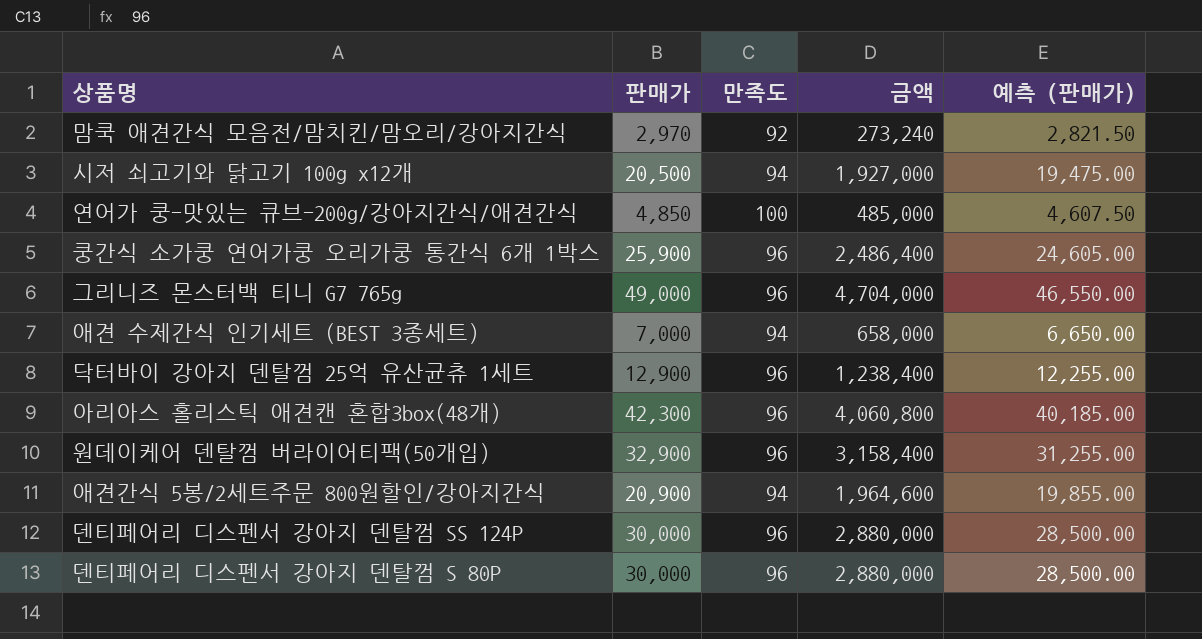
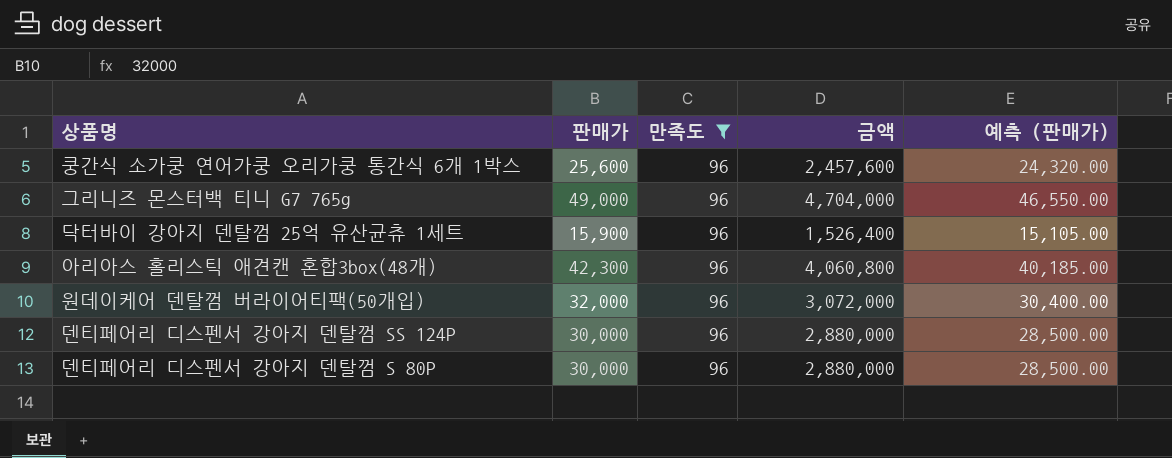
filter: none -> 만족도 = 96
쿵간식 소가쿵 연어가쿵 오리가쿵 통간식 6개 1박스 | 판매가: 25,900 -> 25,600
쿵간식 소가쿵 연어가쿵 오리가쿵 통간식 6개 1박스 | 금액: 2,486,400 -> 2,457,600
쿵간식 소가쿵 연어가쿵 오리가쿵 통간식 6개 1박스 | 예측 (판매가): 24,605.00 -> 24,320.00
닥터바이 강아지 덴탈껌 25억 유산균츄 1세트 | 판매가: 12,900 -> 15,900
닥터바이 강아지 덴탈껌 25억 유산균츄 1세트 | 금액: 1,238,400 -> 1,526,400
닥터바이 강아지 덴탈껌 25억 유산균츄 1세트 | 예측 (판매가): 12,255.00 -> 15,105.00
원데이케어 덴탈껌 버라이어티팩(50개입) | 판매가: 32,900 -> 32,000
원데이케어 덴탈껌 버라이어티팩(50개입) | 금액: 3,158,400 -> 3,072,000
원데이케어 덴탈껌 버라이어티팩(50개입) | 예측 (판매가): 31,255.00 -> 30,400.00

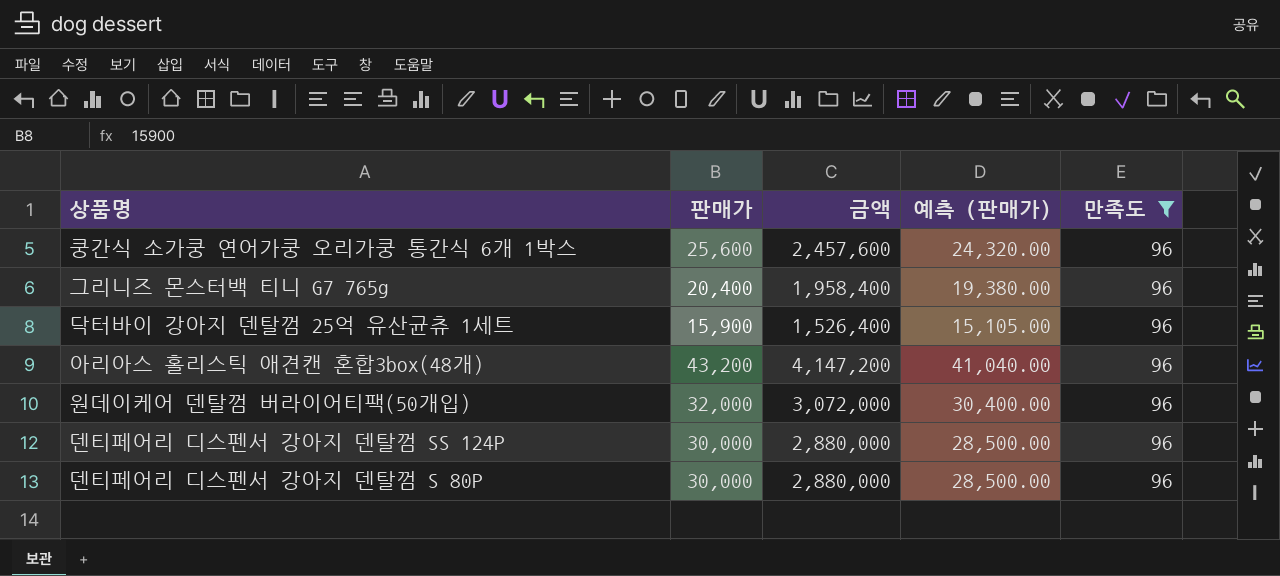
column 만족도 | position: 3 -> 5
그리니즈 몬스터백 티니 G7 765g | 판매가: 49,000 -> 20,400
그리니즈 몬스터백 티니 G7 765g | 금액: 4,704,000 -> 1,958,400
그리니즈 몬스터백 티니 G7 765g | 예측 (판매가): 46,550.00 -> 19,380.00
아리아스 홀리스틱 애견캔 혼합3box(48개) | 판매가: 42,300 -> 43,200
아리아스 홀리스틱 애견캔 혼합3box(48개) | 금액: 4,060,800 -> 4,147,200
아리아스 홀리스틱 애견캔 혼합3box(48개) | 예측 (판매가): 40,185.00 -> 41,040.00

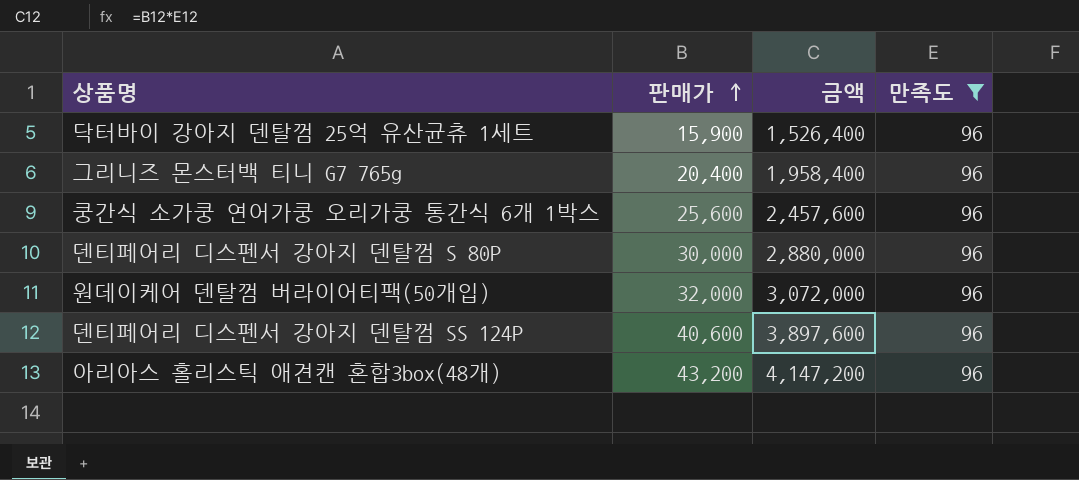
row order: none -> 판매가 ascending
column 예측 (판매가) | formula: [판매가] * 0.95 -> none
덴티페어리 디스펜서 강아지 덴탈껌 SS 124P | 판매가: 30,000 -> 40,600
덴티페어리 디스펜서 강아지 덴탈껌 SS 124P | 금액: 2,880,000 -> 3,897,600

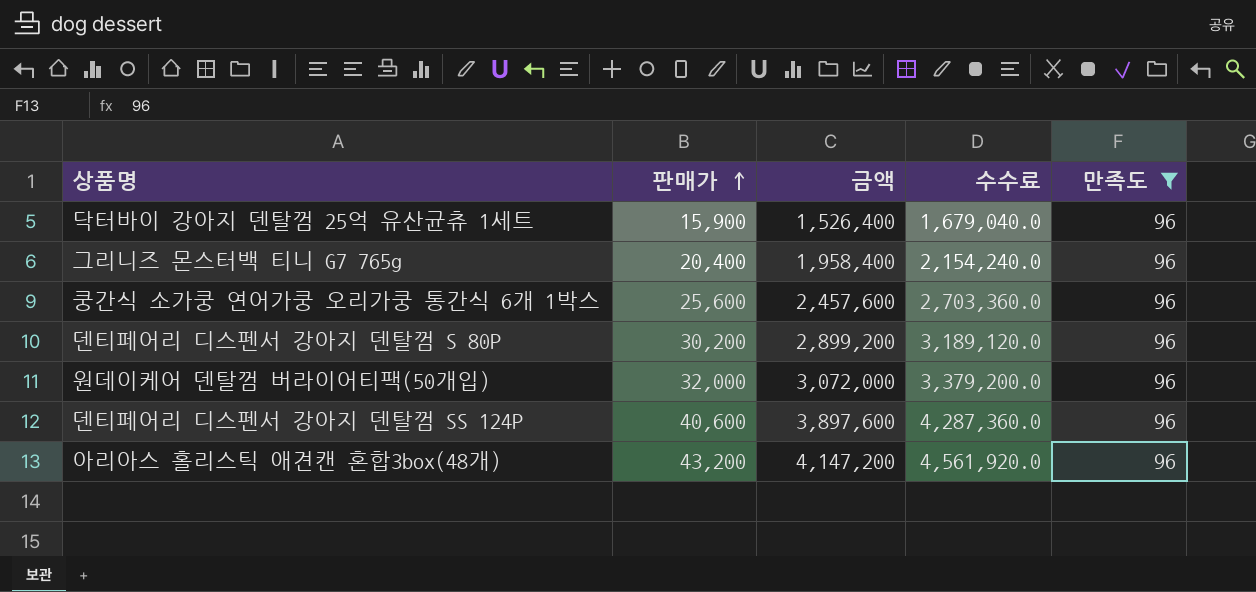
column 수수료 | formula: none -> [금액] * 1.1
덴티페어리 디스펜서 강아지 덴탈껌 S 80P | 판매가: 30,000 -> 30,200
덴티페어리 디스펜서 강아지 덴탈껌 S 80P | 금액: 2,880,000 -> 2,899,200

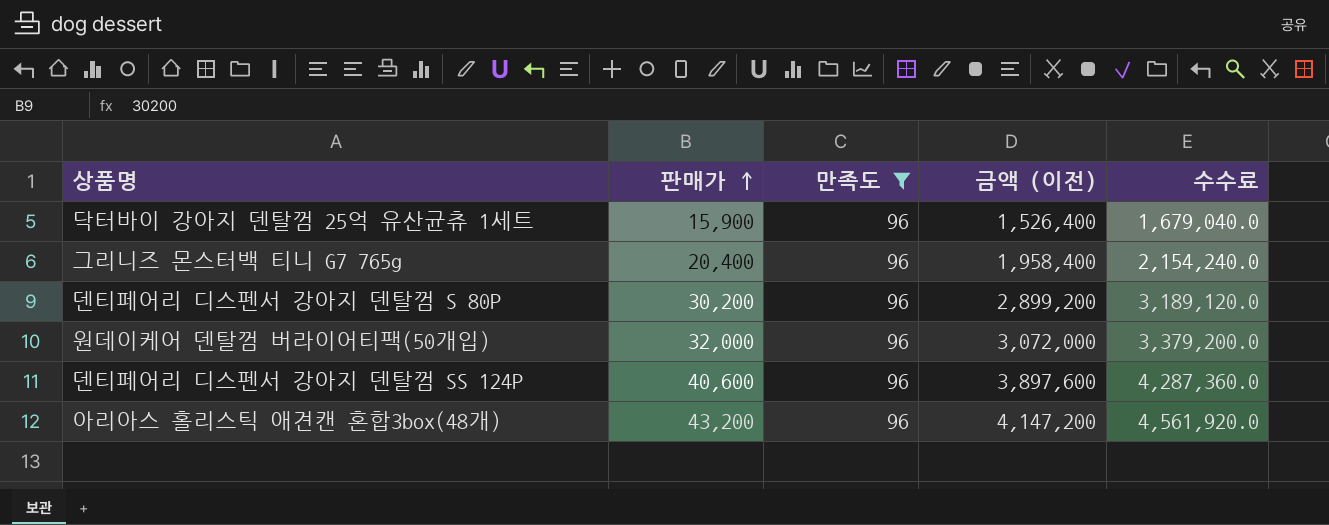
column 만족도 | position: 5 -> 3
column name: 금액 -> 금액 (이전)
row 쿵간식 소가쿵 연어가쿵 오리가쿵 통간식 6개 1박스: 25,600 | 2,457,600 | 2,703,360.0 | 96 -> none

